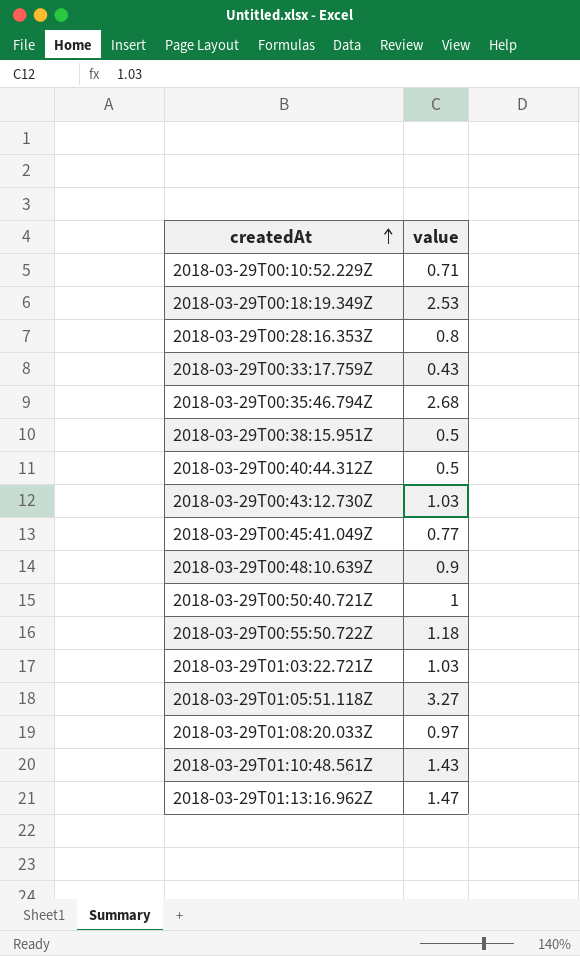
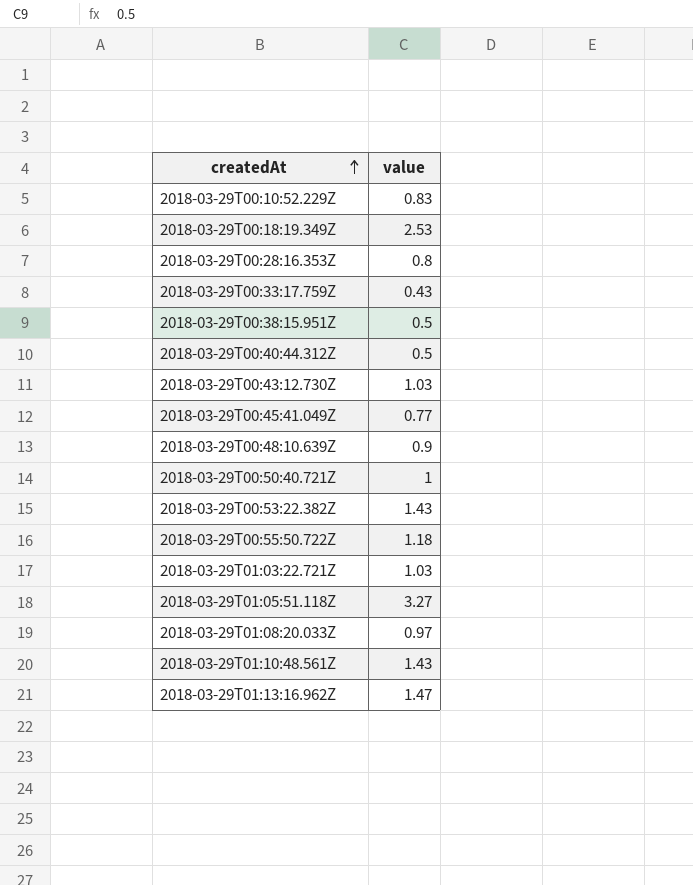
row 2018-03-29T00:35:46.794Z: 2.68 -> none
2018-03-29T00:10:52.229Z | value: 0.71 -> 0.83
row 2018-03-29T00:53:22.382Z: none -> 1.43

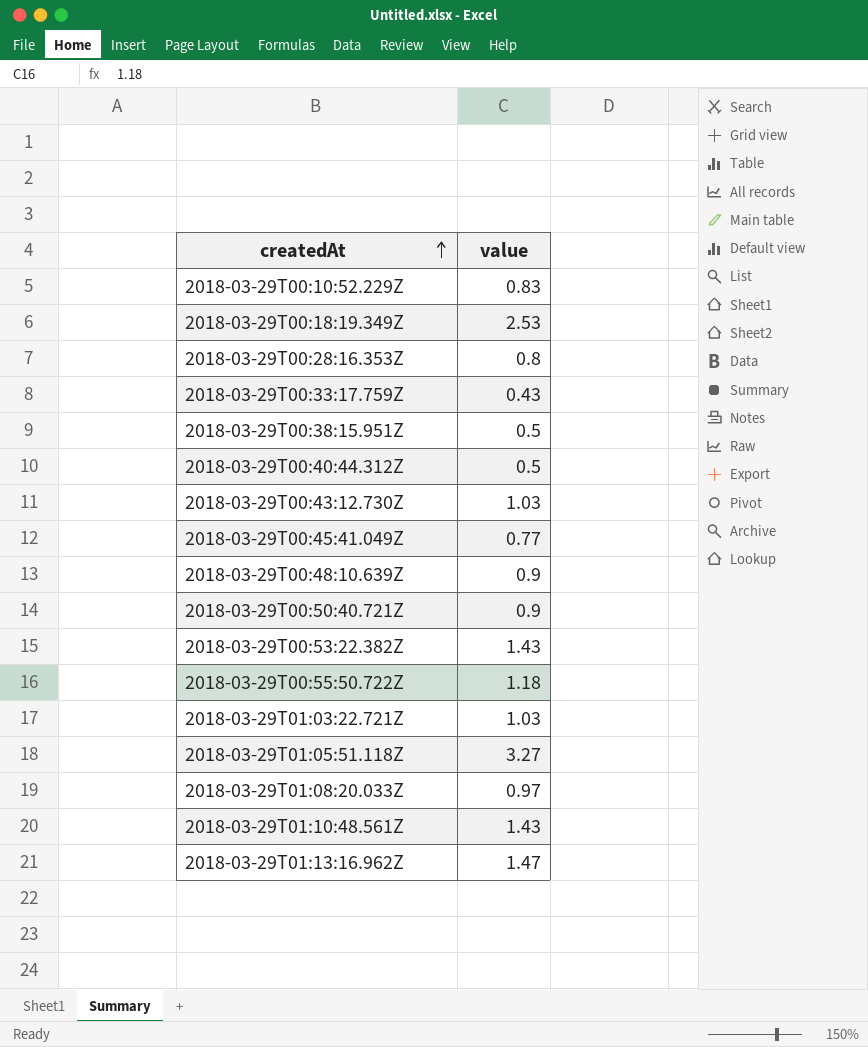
2018-03-29T00:50:40.721Z | value: 1 -> 0.9

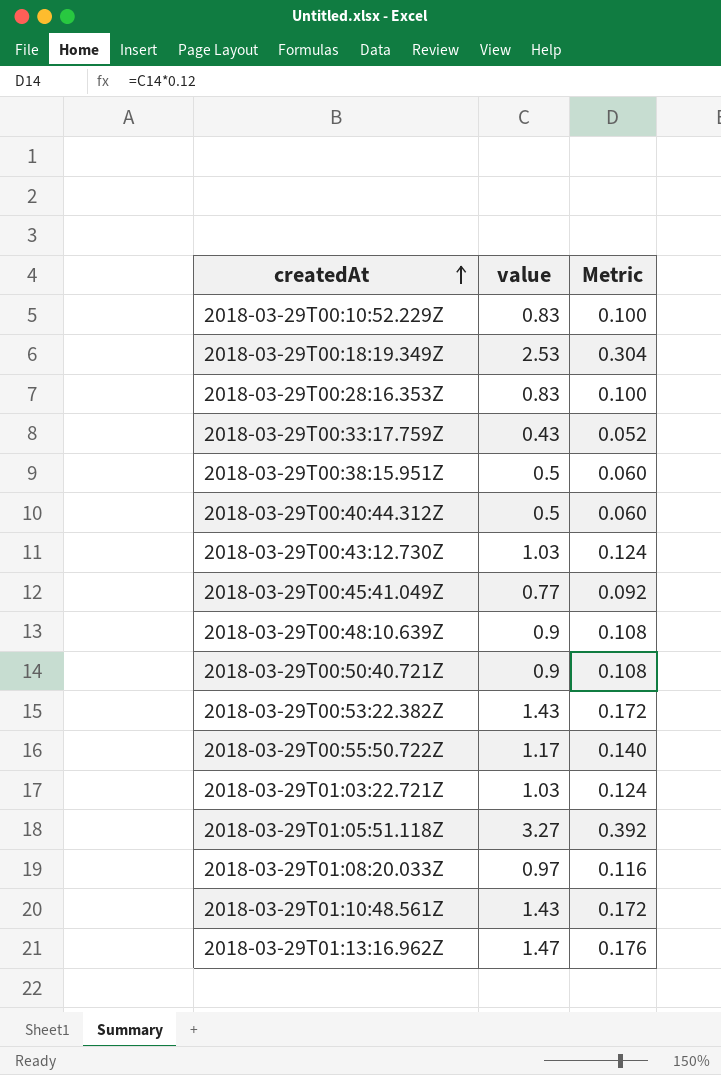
column Metric | formula: none -> [value] * 0.12
2018-03-29T00:28:16.353Z | value: 0.8 -> 0.83
2018-03-29T00:55:50.722Z | value: 1.18 -> 1.17

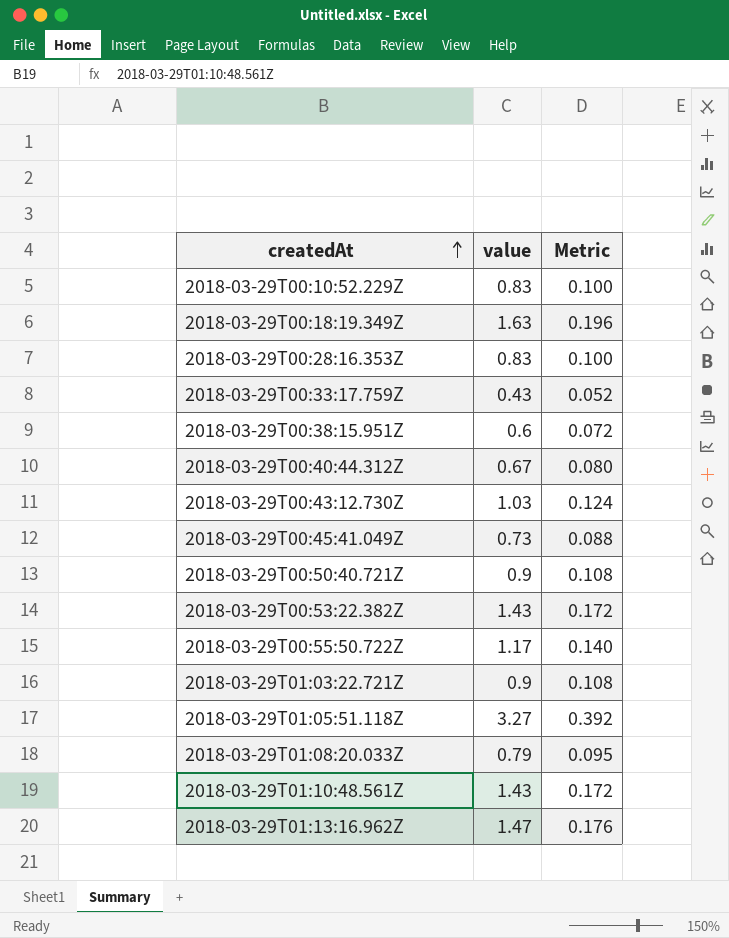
row 2018-03-29T00:48:10.639Z: 0.9 | 0.108 -> none
2018-03-29T00:18:19.349Z | value: 2.53 -> 1.63
2018-03-29T00:18:19.349Z | Metric: 0.304 -> 0.196
2018-03-29T00:38:15.951Z | value: 0.5 -> 0.6
2018-03-29T00:38:15.951Z | Metric: 0.060 -> 0.072
2018-03-29T00:40:44.312Z | value: 0.5 -> 0.67
2018-03-29T00:40:44.312Z | Metric: 0.060 -> 0.080
2018-03-29T00:45:41.049Z | value: 0.77 -> 0.73
2018-03-29T00:45:41.049Z | Metric: 0.092 -> 0.088
2018-03-29T01:03:22.721Z | value: 1.03 -> 0.9
2018-03-29T01:03:22.721Z | Metric: 0.124 -> 0.108
2018-03-29T01:08:20.033Z | value: 0.97 -> 0.79
2018-03-29T01:08:20.033Z | Metric: 0.116 -> 0.095

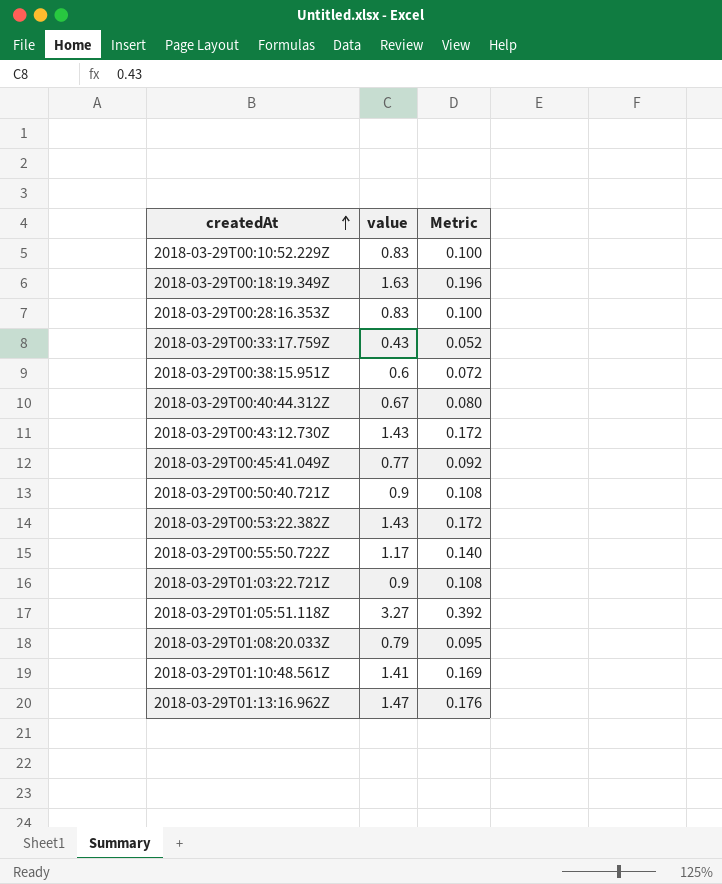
2018-03-29T00:43:12.730Z | value: 1.03 -> 1.43
2018-03-29T00:43:12.730Z | Metric: 0.124 -> 0.172
2018-03-29T00:45:41.049Z | value: 0.73 -> 0.77
2018-03-29T00:45:41.049Z | Metric: 0.088 -> 0.092
2018-03-29T01:10:48.561Z | value: 1.43 -> 1.41
2018-03-29T01:10:48.561Z | Metric: 0.172 -> 0.169

